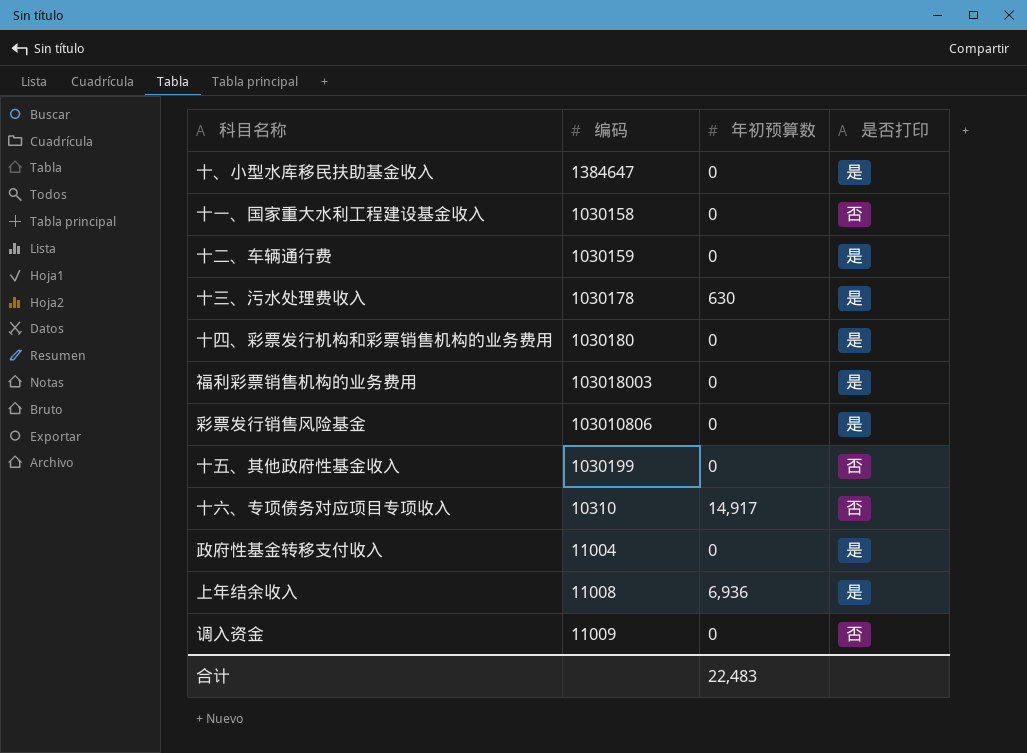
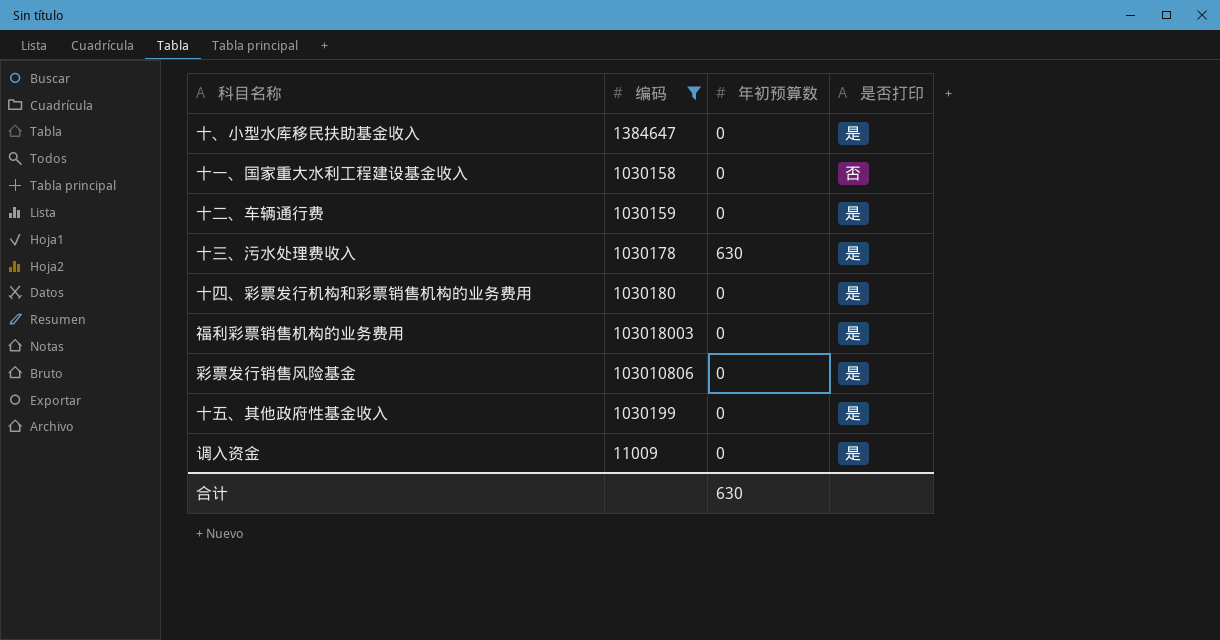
filter: none -> 编码 >= 11009
十五、其他政府性基金收入 | 是否打印: 否 -> 是
调入资金 | 是否打印: 否 -> 是
合计 | 年初预算数: 22,483 -> 630

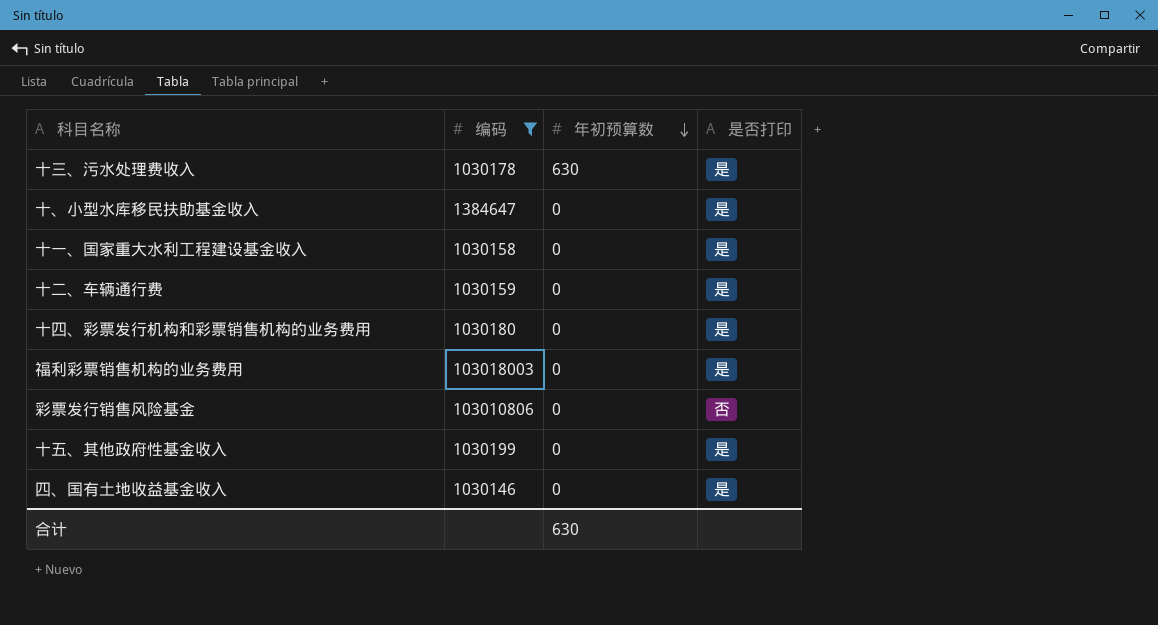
row order: none -> 年初预算数 descending
row 调入资金: 11009 | 0 | 是 -> none
十一、国家重大水利工程建设基金收入 | 是否打印: 否 -> 是
彩票发行销售风险基金 | 是否打印: 是 -> 否
row 四、国有土地收益基金收入: none -> 1030146 | 0 | 是

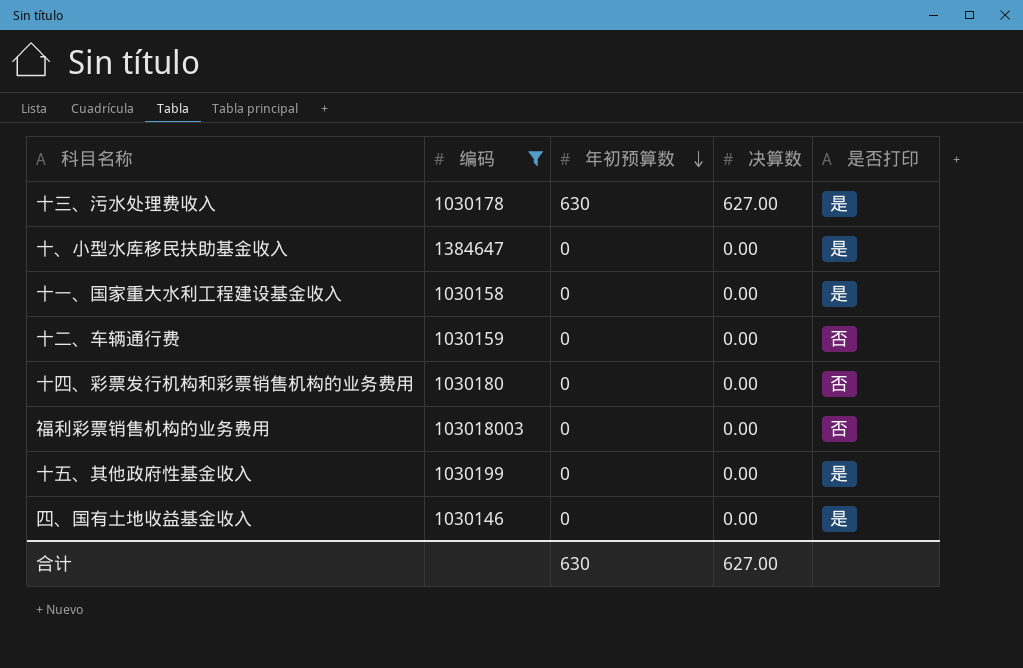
column 决算数 | position: none -> 4
row 彩票发行销售风险基金: 103010806 | 0 | 否 -> none
十二、车辆通行费 | 是否打印: 是 -> 否
十四、彩票发行机构和彩票销售机构的业务费用 | 是否打印: 是 -> 否
福利彩票销售机构的业务费用 | 是否打印: 是 -> 否

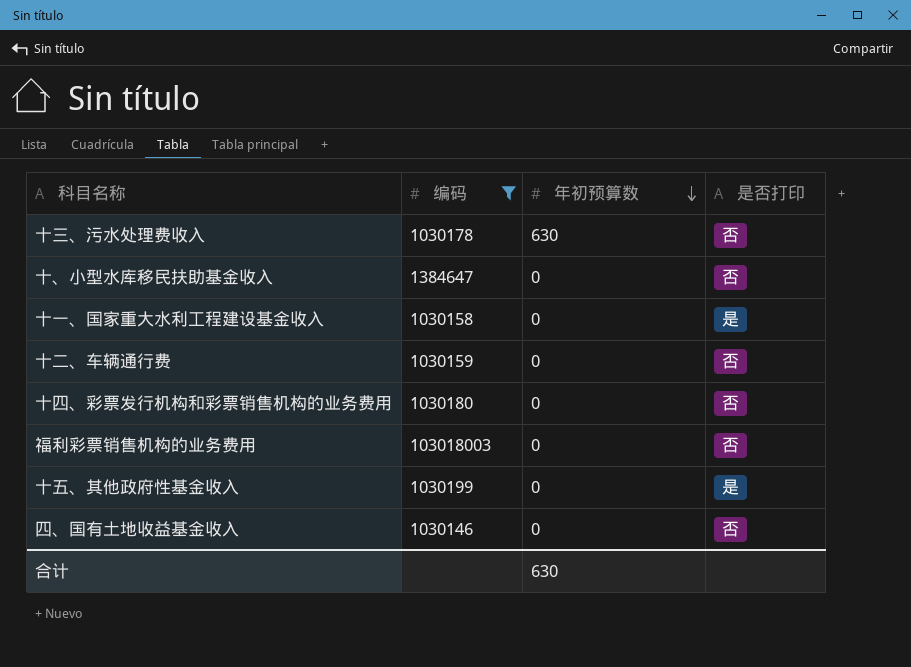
column 决算数 | position: 4 -> none
十三、污水处理费收入 | 是否打印: 是 -> 否
十、小型水库移民扶助基金收入 | 是否打印: 是 -> 否
四、国有土地收益基金收入 | 是否打印: 是 -> 否

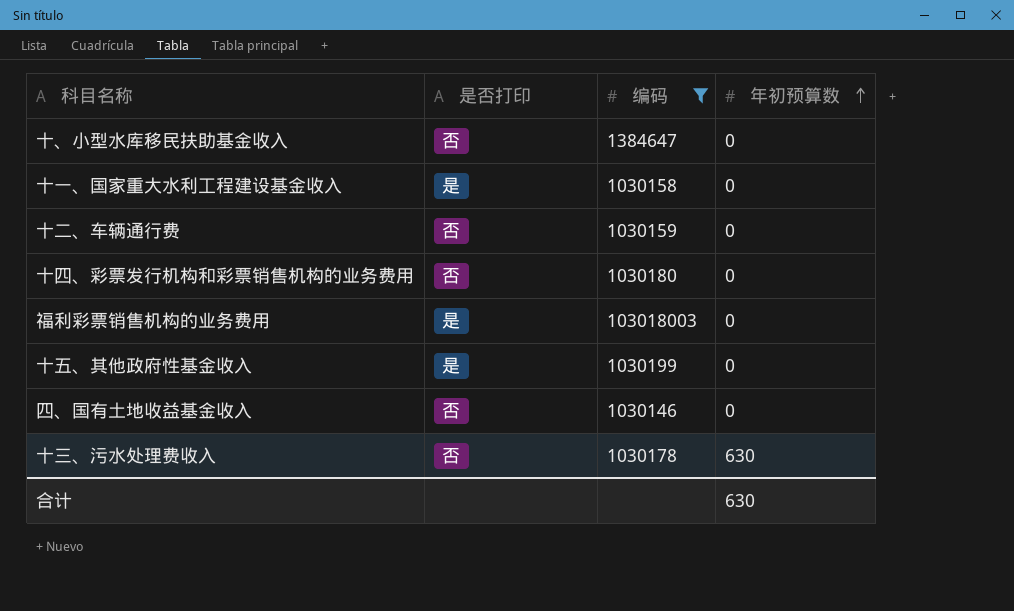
row order: 年初预算数 descending -> 年初预算数 ascending
column 是否打印 | position: 4 -> 2
福利彩票销售机构的业务费用 | 是否打印: 否 -> 是

